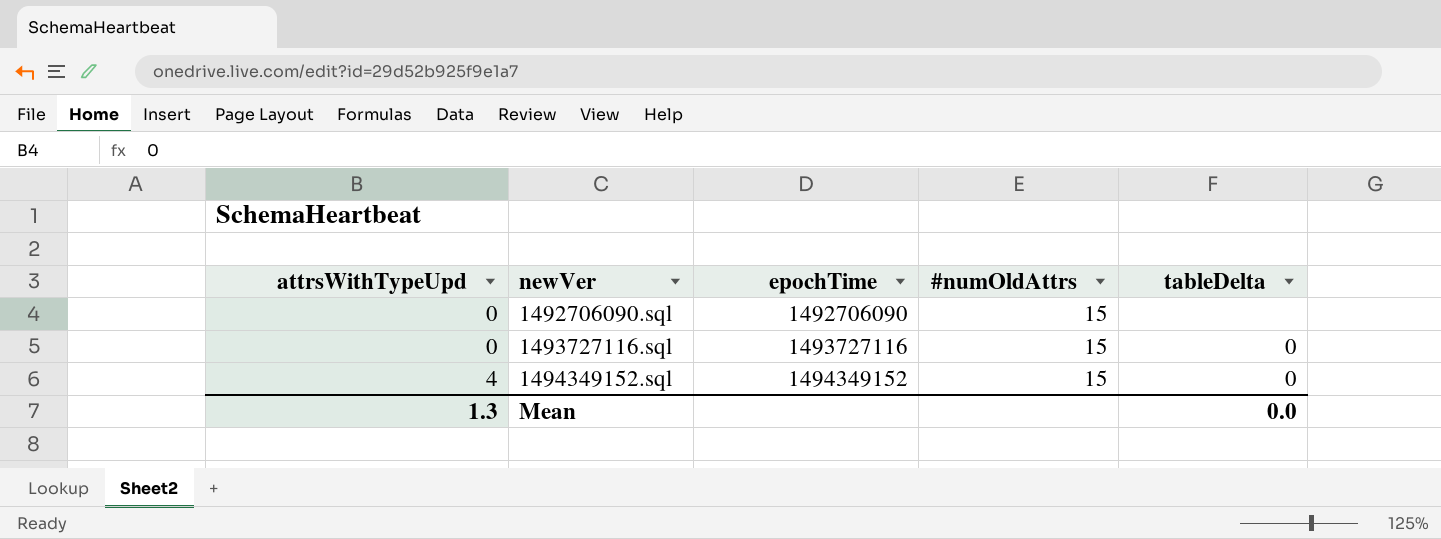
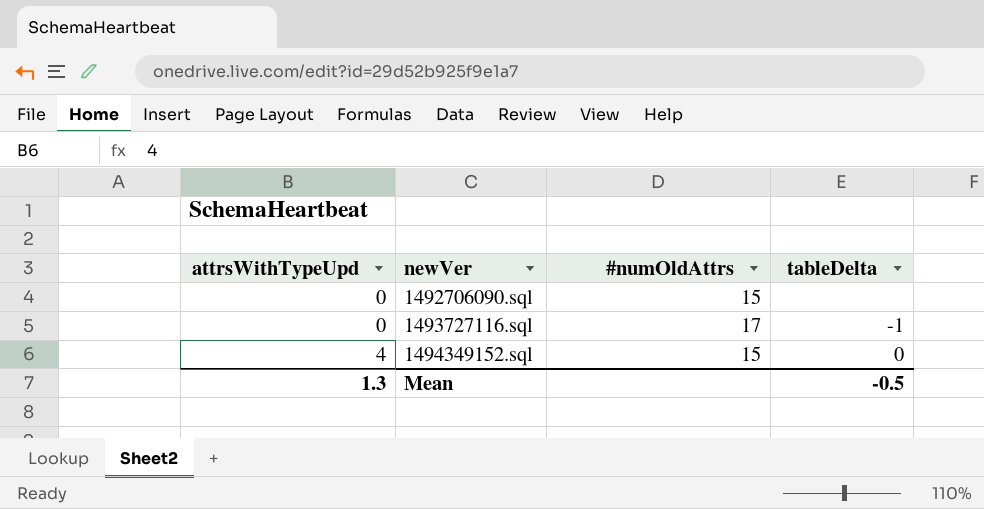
column epochTime | position: 3 -> none
1493727116.sql | #numOldAttrs: 15 -> 17
1493727116.sql | tableDelta: 0 -> -1
Mean | tableDelta: 0.0 -> -0.5

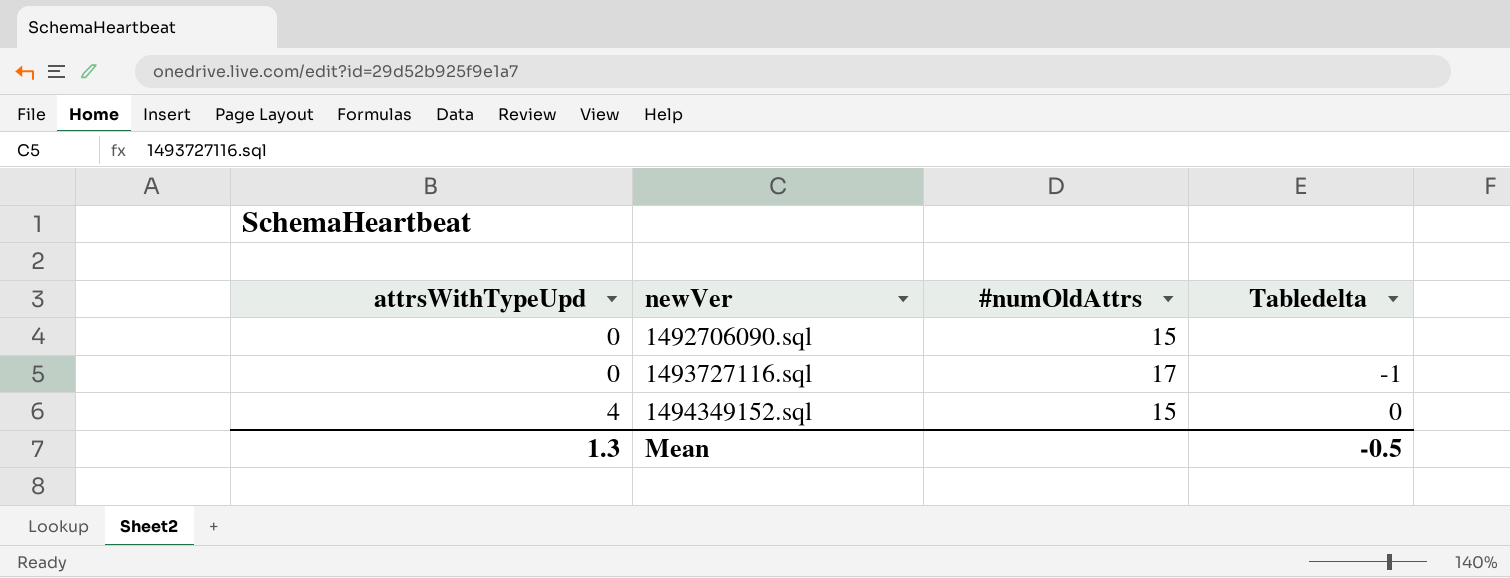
column name: tableDelta -> Tabledelta

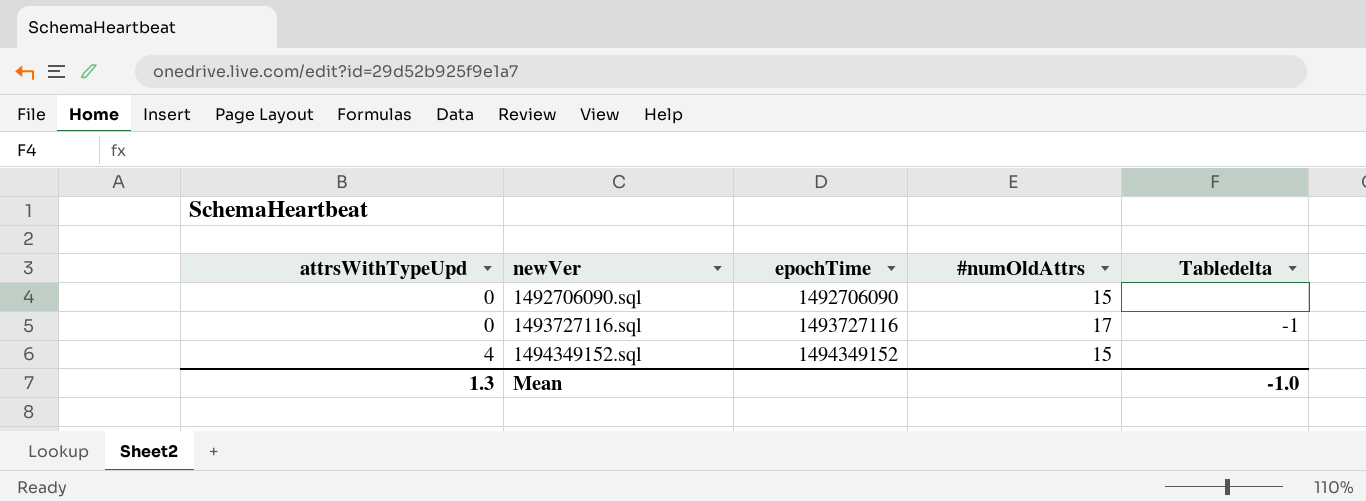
column epochTime | position: none -> 3
1494349152.sql | Tabledelta: 0 -> none
Mean | Tabledelta: -0.5 -> -1.0

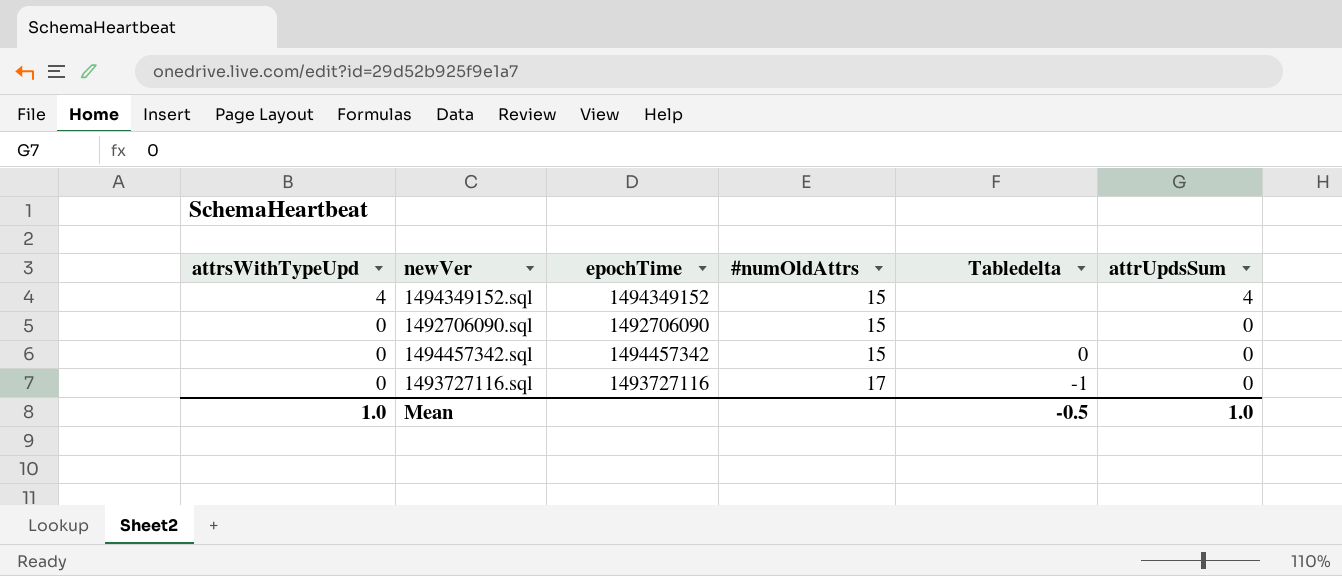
row order: attrsWithTypeUpd ascending -> attrsWithTypeUpd descending
column attrUpdsSum | position: none -> 6
row 1494457342.sql: none -> 0 | 1494457342 | 15 | 0 | 0
Mean | attrsWithTypeUpd: 1.3 -> 1.0
Mean | Tabledelta: -1.0 -> -0.5

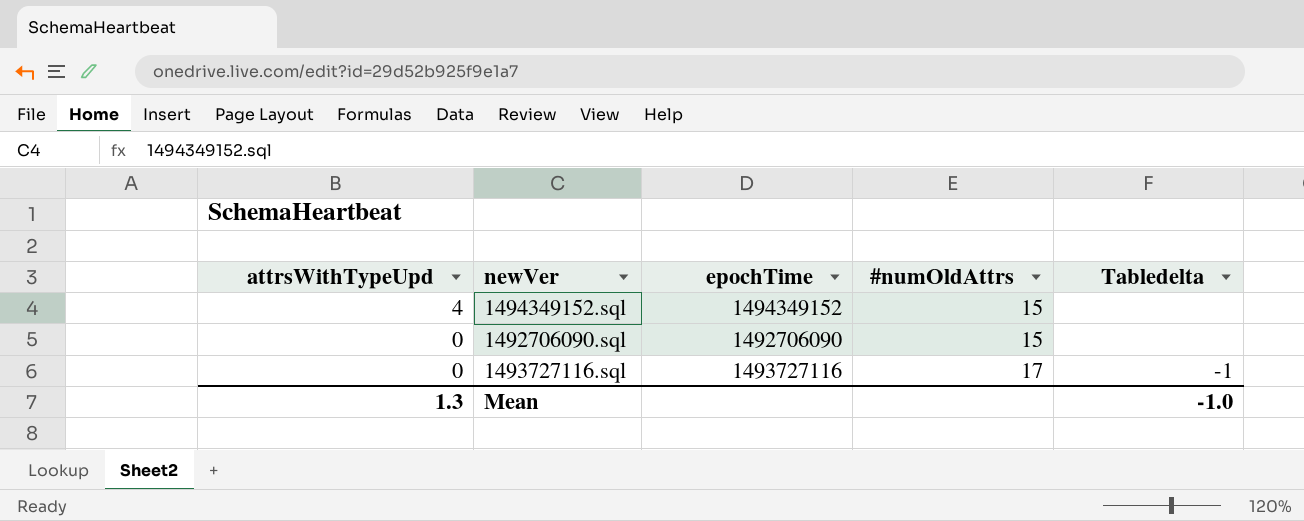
column attrUpdsSum | position: 6 -> none
row 1494457342.sql: 0 | 1494457342 | 15 | 0 | 0 -> none
Mean | attrsWithTypeUpd: 1.0 -> 1.3
Mean | Tabledelta: -0.5 -> -1.0

